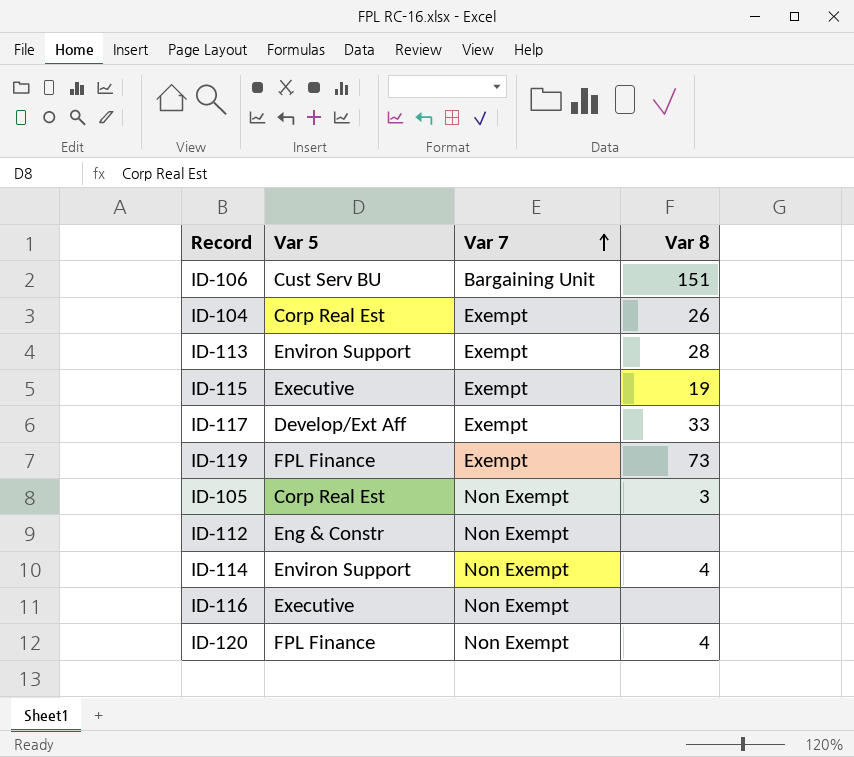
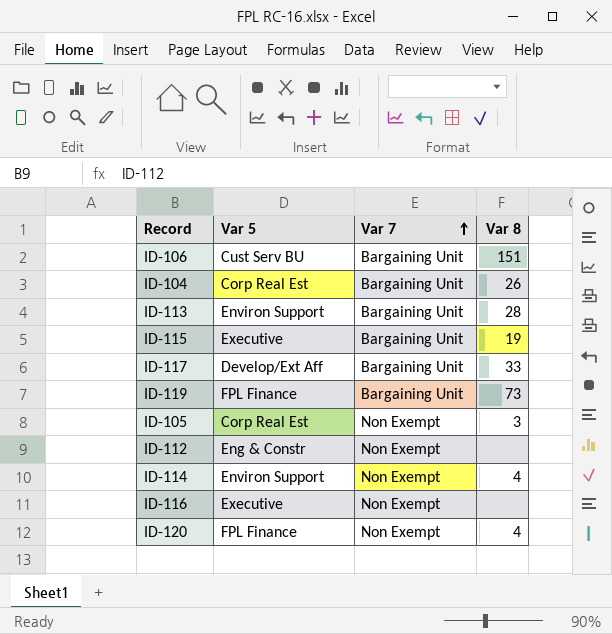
ID-104 | Var 7: Exempt -> Bargaining Unit
ID-113 | Var 7: Exempt -> Bargaining Unit
ID-115 | Var 7: Exempt -> Bargaining Unit
ID-117 | Var 7: Exempt -> Bargaining Unit
ID-119 | Var 7: Exempt -> Bargaining Unit

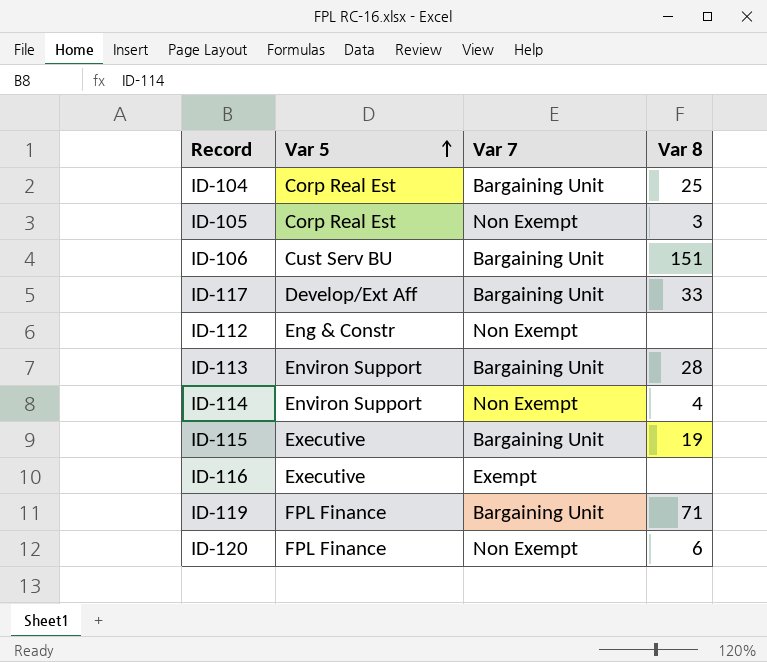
row order: Var 7 ascending -> Var 5 ascending
ID-104 | Var 8: 26 -> 25
ID-116 | Var 7: Non Exempt -> Exempt
ID-119 | Var 8: 73 -> 71
ID-120 | Var 8: 4 -> 6

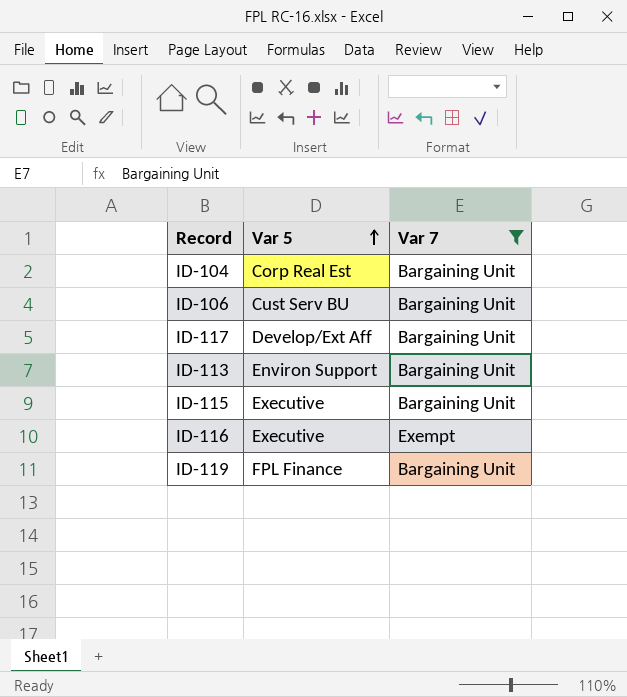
filter: none -> Var 7 != Non Exempt
column Var 8 | position: 4 -> none

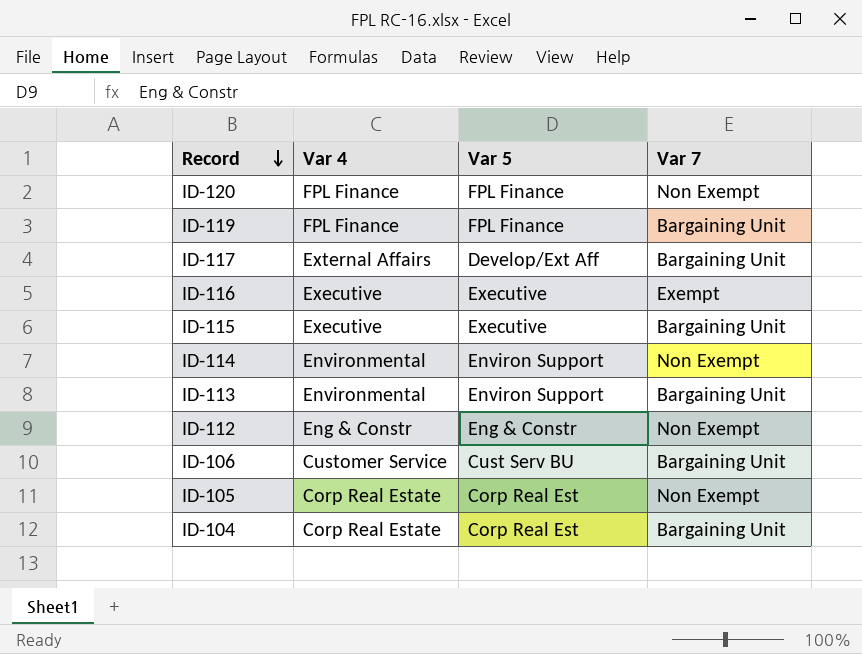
filter: Var 7 != Non Exempt -> none
row order: Var 5 ascending -> Record descending
column Var 4 | position: none -> 2

